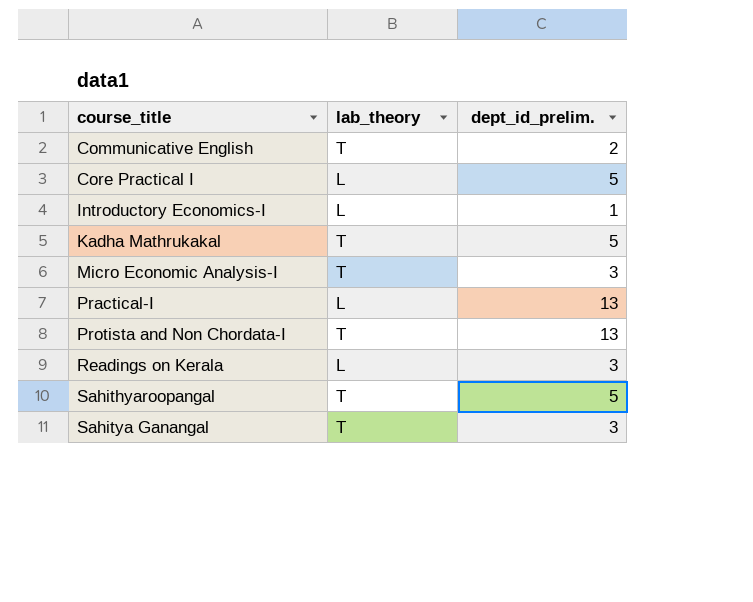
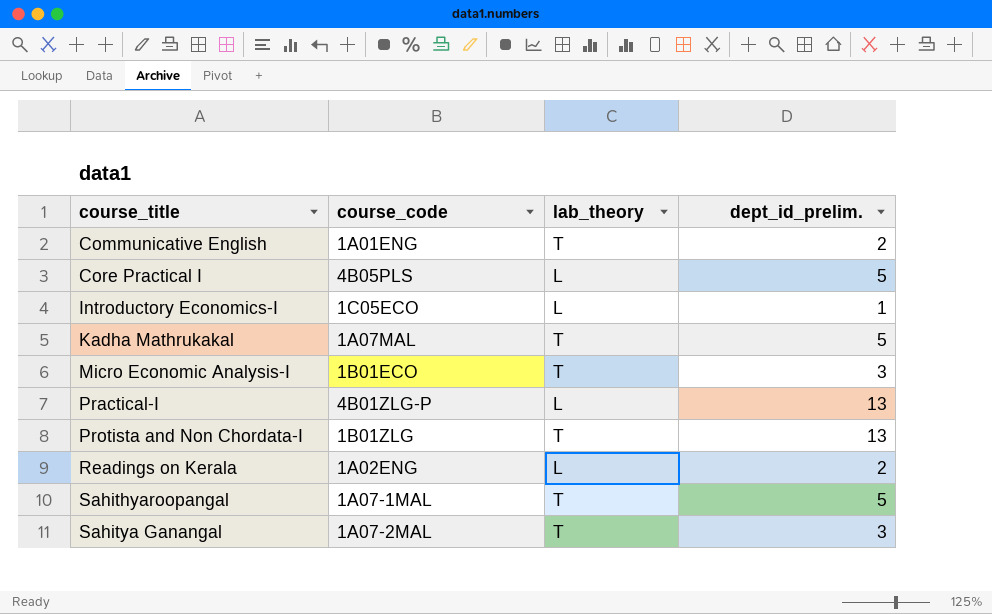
column course_code | position: none -> 2
Readings on Kerala | dept_id_prelim.: 3 -> 2

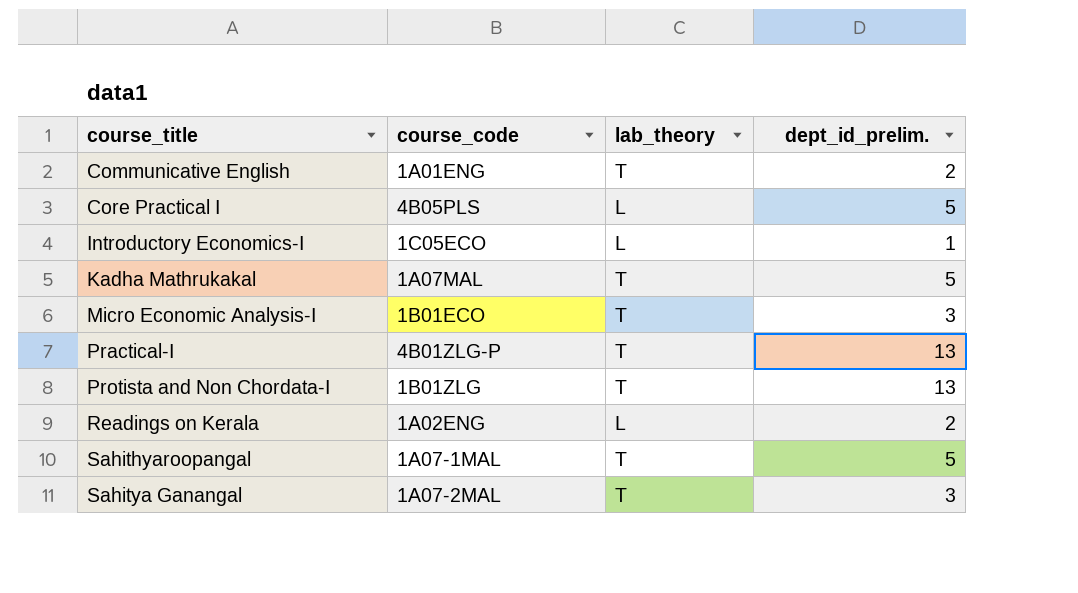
Practical-I | lab_theory: L -> T

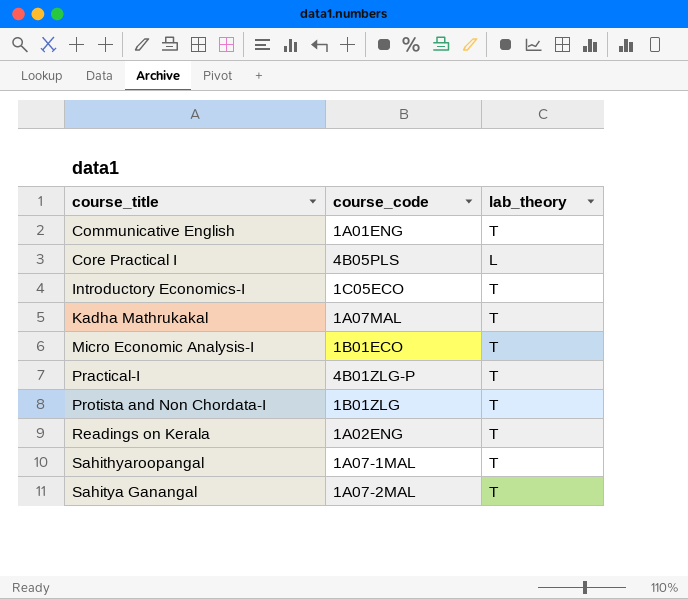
column dept_id_prelim. | position: 4 -> none
Introductory Economics-I | lab_theory: L -> T
Readings on Kerala | lab_theory: L -> T

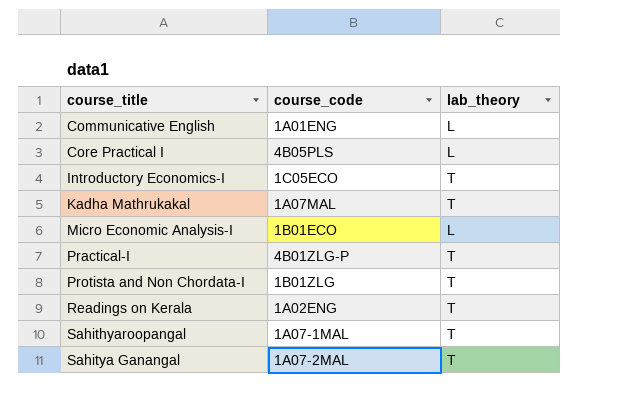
Communicative English | lab_theory: T -> L
Micro Economic Analysis-I | lab_theory: T -> L

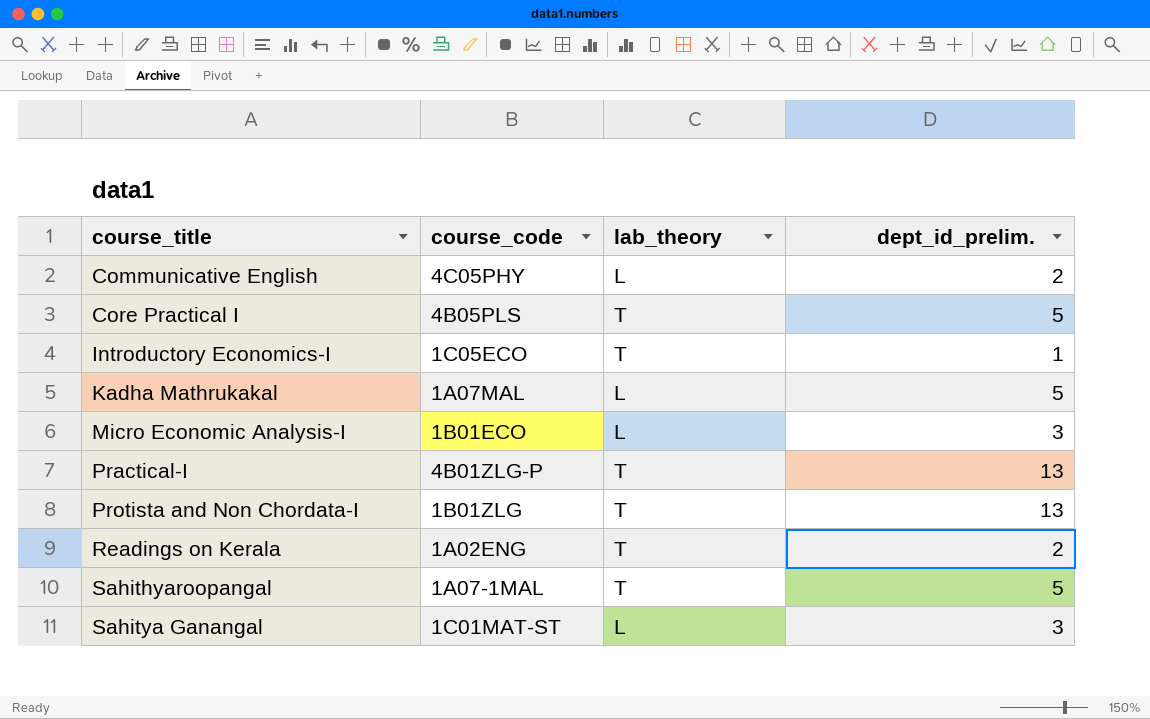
column dept_id_prelim. | position: none -> 4
Communicative English | course_code: 1A01ENG -> 4C05PHY
Core Practical I | lab_theory: L -> T
Kadha Mathrukakal | lab_theory: T -> L
Sahitya Ganangal | course_code: 1A07-2MAL -> 1C01MAT-ST
Sahitya Ganangal | lab_theory: T -> L

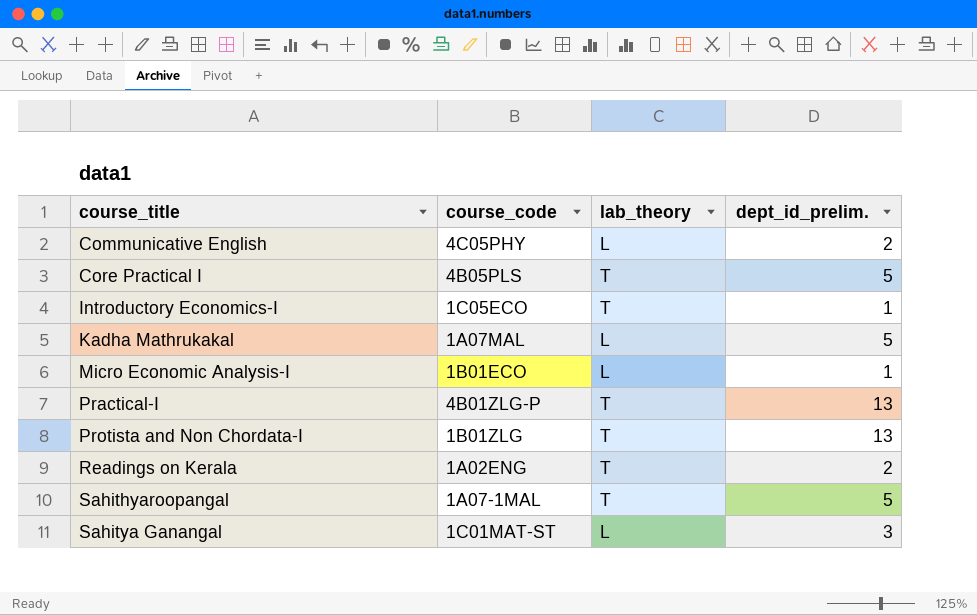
Micro Economic Analysis-I | dept_id_prelim.: 3 -> 1

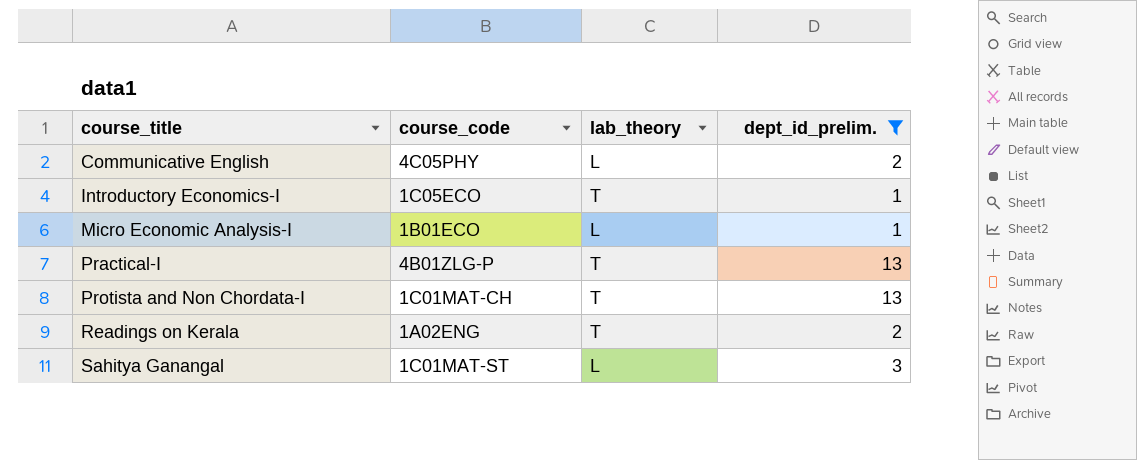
filter: none -> dept_id_prelim. != 5
Protista and Non Chordata-I | course_code: 1B01ZLG -> 1C01MAT-CH

